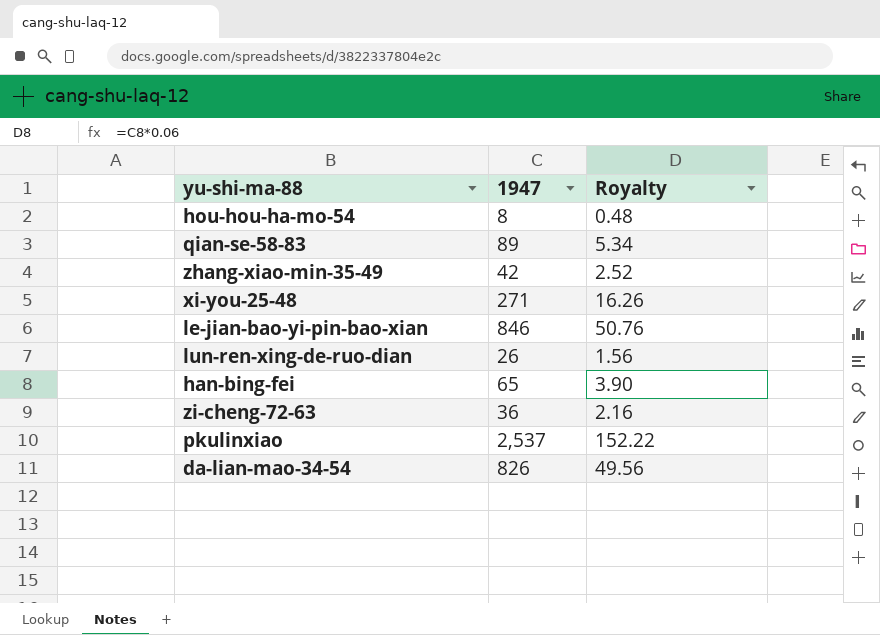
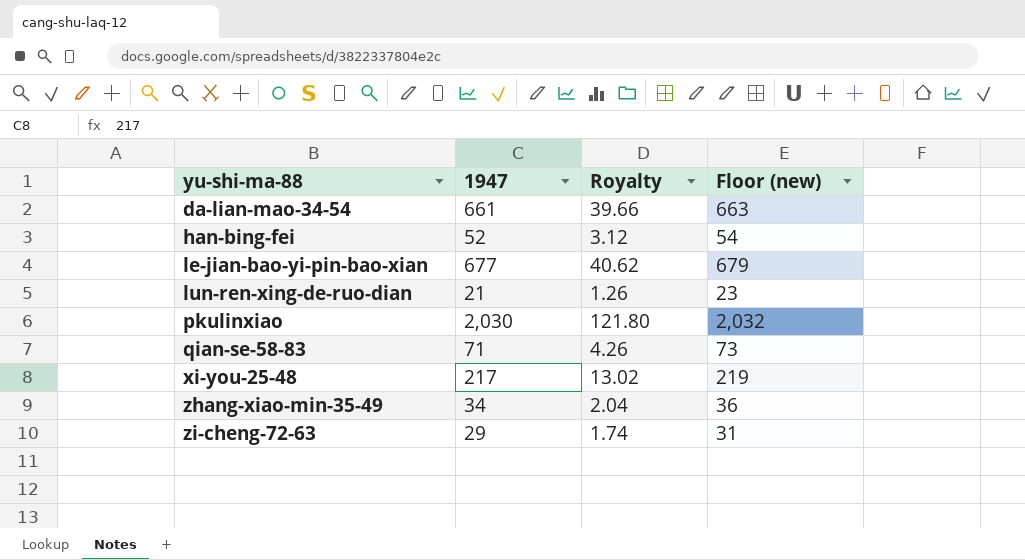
row order: none -> yu-shi-ma-88 ascending
column Floor (new) | formula: none -> [1947] + 2
row hou-hou-ha-mo-54: 8 | 0.48 -> none
da-lian-mao-34-54 | 1947: 826 -> 661
da-lian-mao-34-54 | Royalty: 49.56 -> 39.66
han-bing-fei | 1947: 65 -> 52
han-bing-fei | Royalty: 3.90 -> 3.12
le-jian-bao-yi-pin-bao-xian | 1947: 846 -> 677
le-jian-bao-yi-pin-bao-xian | Royalty: 50.76 -> 40.62
lun-ren-xing-de-ruo-dian | 1947: 26 -> 21
lun-ren-xing-de-ruo-dian | Royalty: 1.56 -> 1.26
pkulinxiao | 1947: 2,537 -> 2,030
pkulinxiao | Royalty: 152.22 -> 121.80
qian-se-58-83 | 1947: 89 -> 71
qian-se-58-83 | Royalty: 5.34 -> 4.26
xi-you-25-48 | 1947: 271 -> 217
xi-you-25-48 | Royalty: 16.26 -> 13.02
zhang-xiao-min-35-49 | 1947: 42 -> 34
zhang-xiao-min-35-49 | Royalty: 2.52 -> 2.04
zi-cheng-72-63 | 1947: 36 -> 29
zi-cheng-72-63 | Royalty: 2.16 -> 1.74

